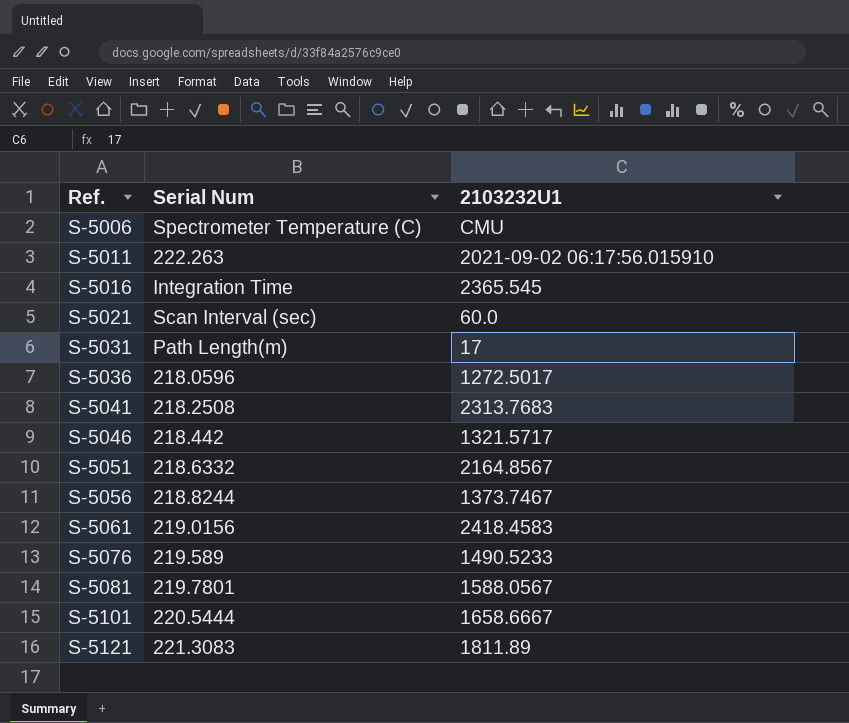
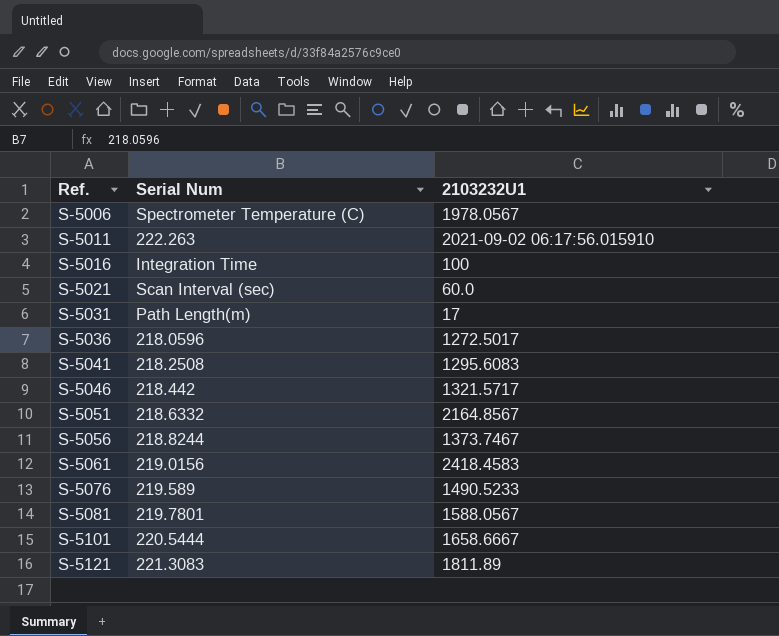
S-5006 | 2103232U1: CMU -> 1978.0567
S-5016 | 2103232U1: 2365.545 -> 100
S-5041 | 2103232U1: 2313.7683 -> 1295.6083

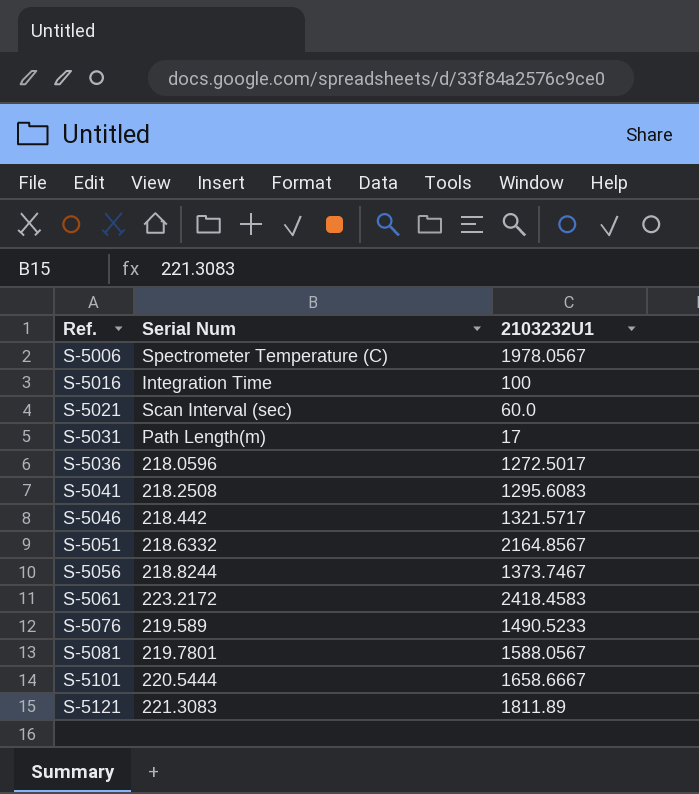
row S-5011: 222.263 | 2021-09-02 06:17:56.015910 -> none
S-5061 | Serial Num: 219.0156 -> 223.2172

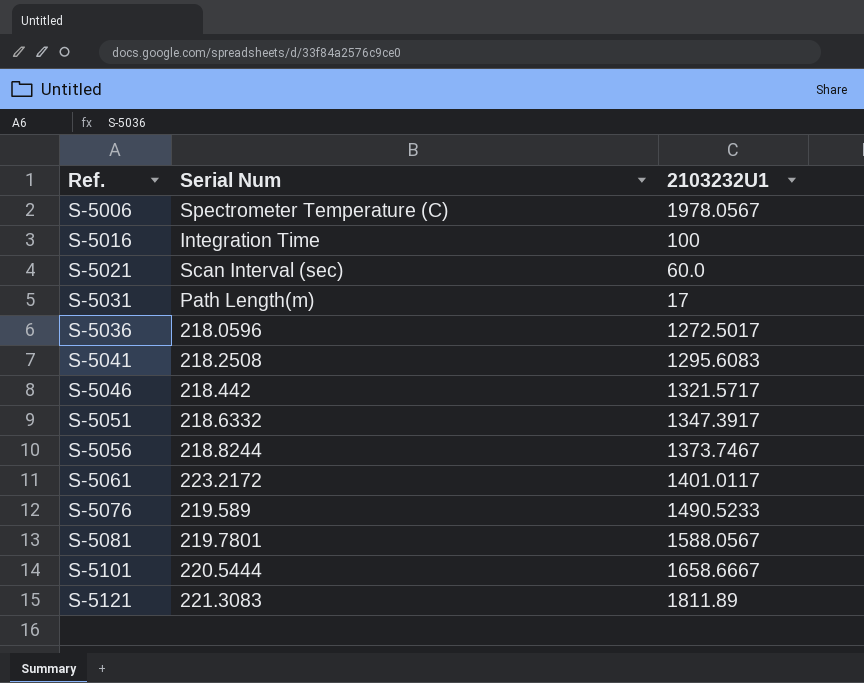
S-5051 | 2103232U1: 2164.8567 -> 1347.3917
S-5061 | 2103232U1: 2418.4583 -> 1401.0117

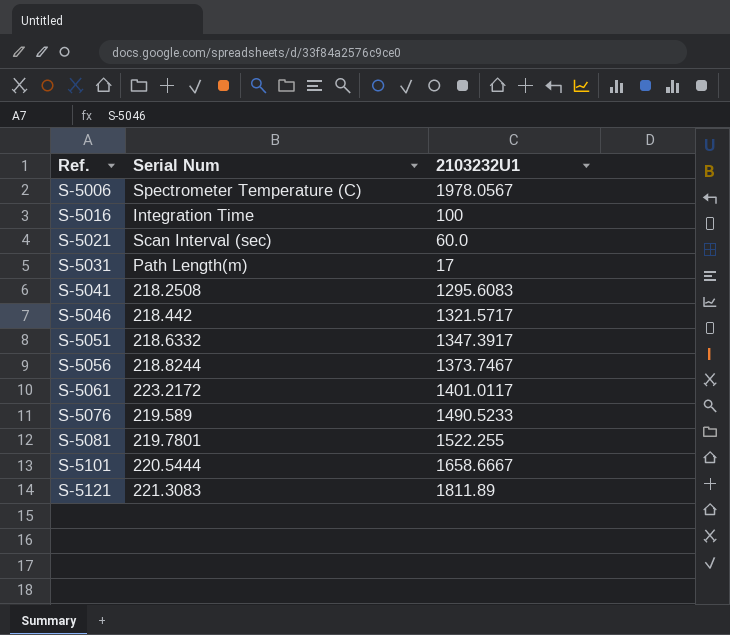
row S-5036: 218.0596 | 1272.5017 -> none
S-5081 | 2103232U1: 1588.0567 -> 1522.255

